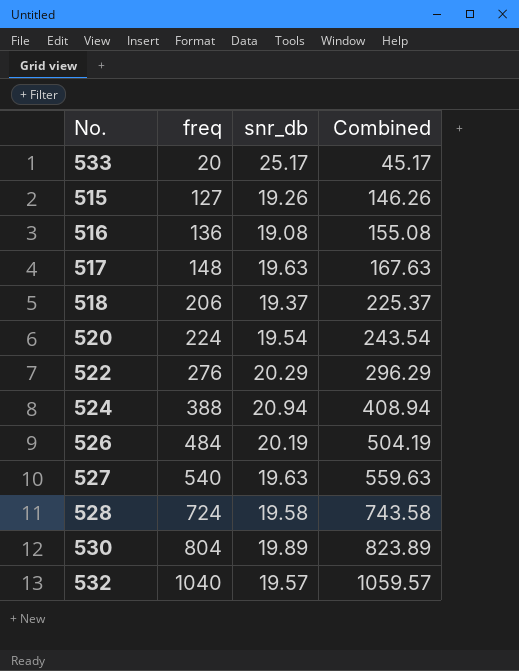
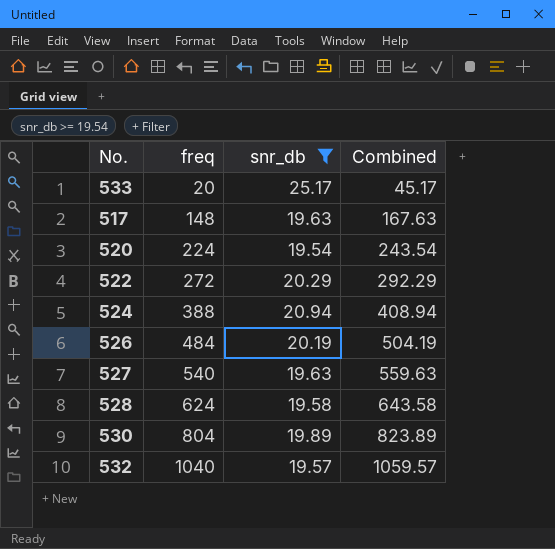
filter: none -> snr_db >= 19.54
522 | freq: 276 -> 272
522 | Combined: 296.29 -> 292.29
528 | freq: 724 -> 624
528 | Combined: 743.58 -> 643.58

